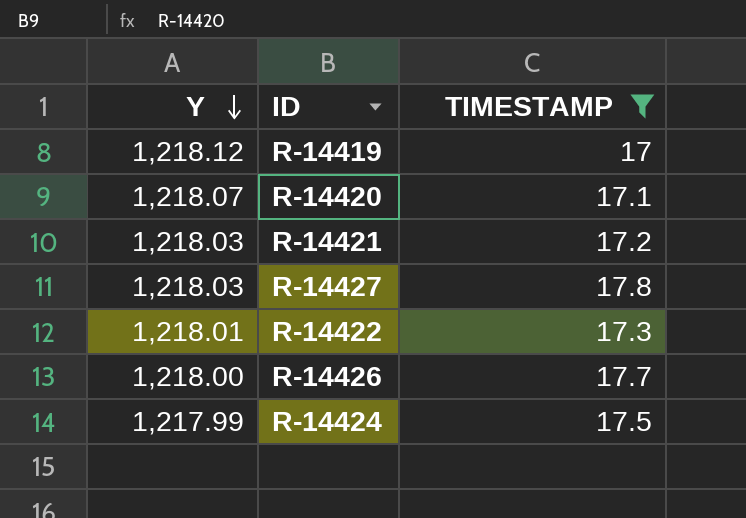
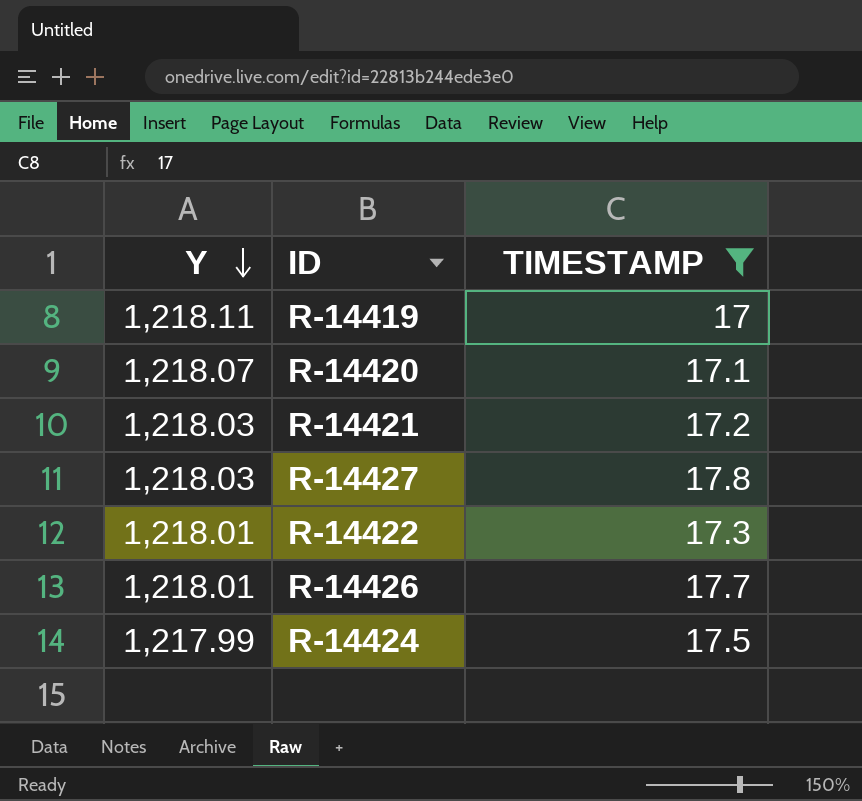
R-14419 | Y: 1,218.12 -> 1,218.11
R-14426 | Y: 1,218.00 -> 1,218.01

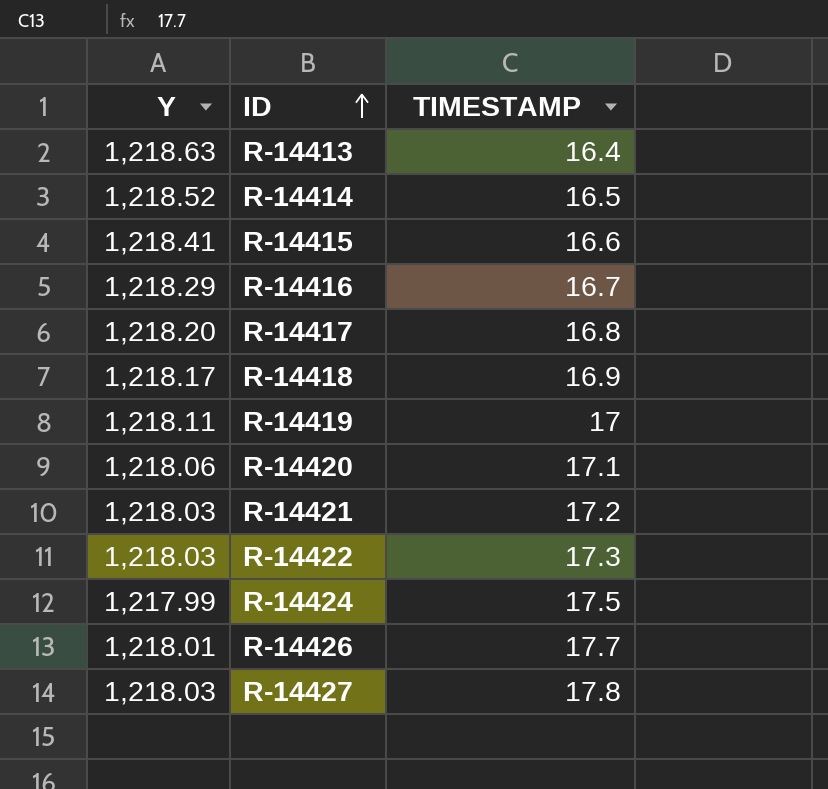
filter: TIMESTAMP >= 17 -> none
row order: Y descending -> ID ascending
R-14420 | Y: 1,218.07 -> 1,218.06
R-14422 | Y: 1,218.01 -> 1,218.03

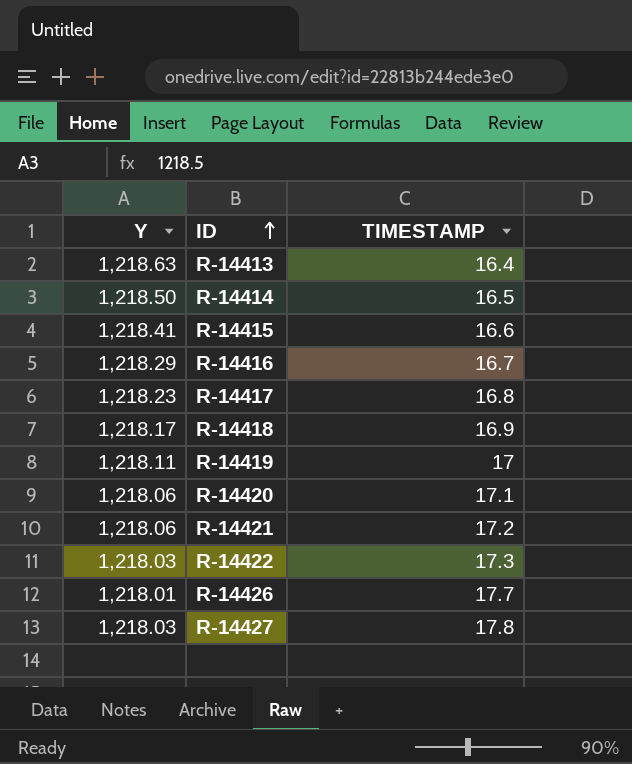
row R-14424: 1,217.99 | 17.5 -> none
R-14414 | Y: 1,218.52 -> 1,218.50
R-14417 | Y: 1,218.20 -> 1,218.23
R-14421 | Y: 1,218.03 -> 1,218.06

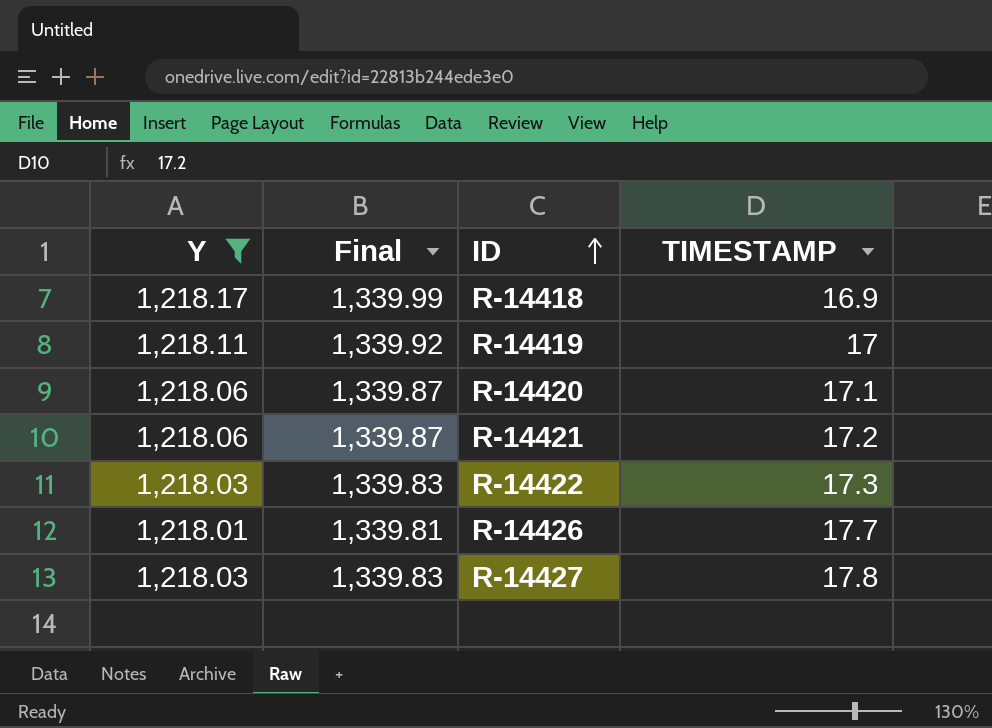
filter: none -> Y <= 1,218.17
column Final | formula: none -> [Y] * 1.1

